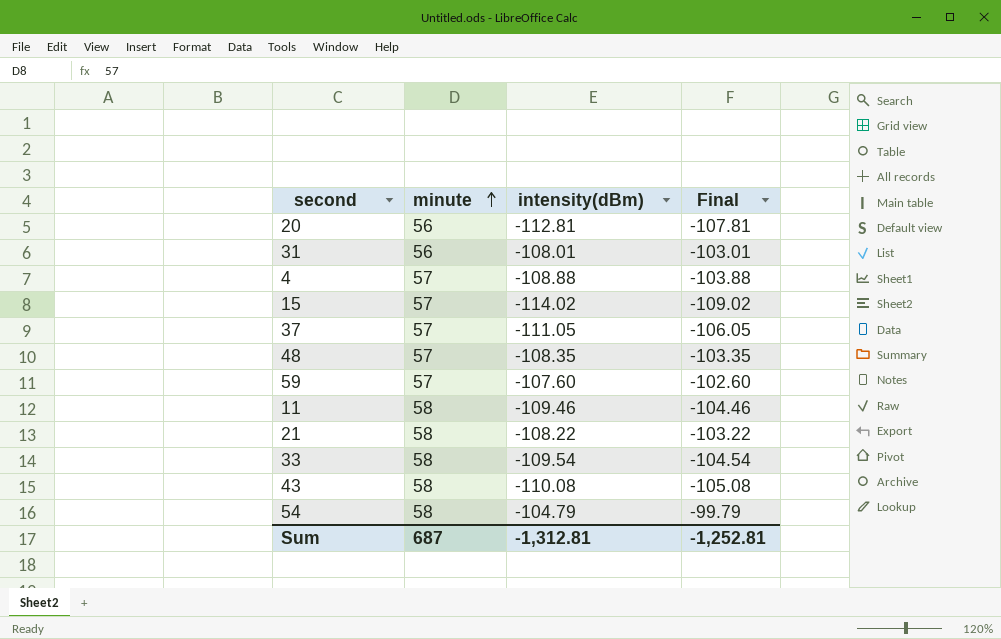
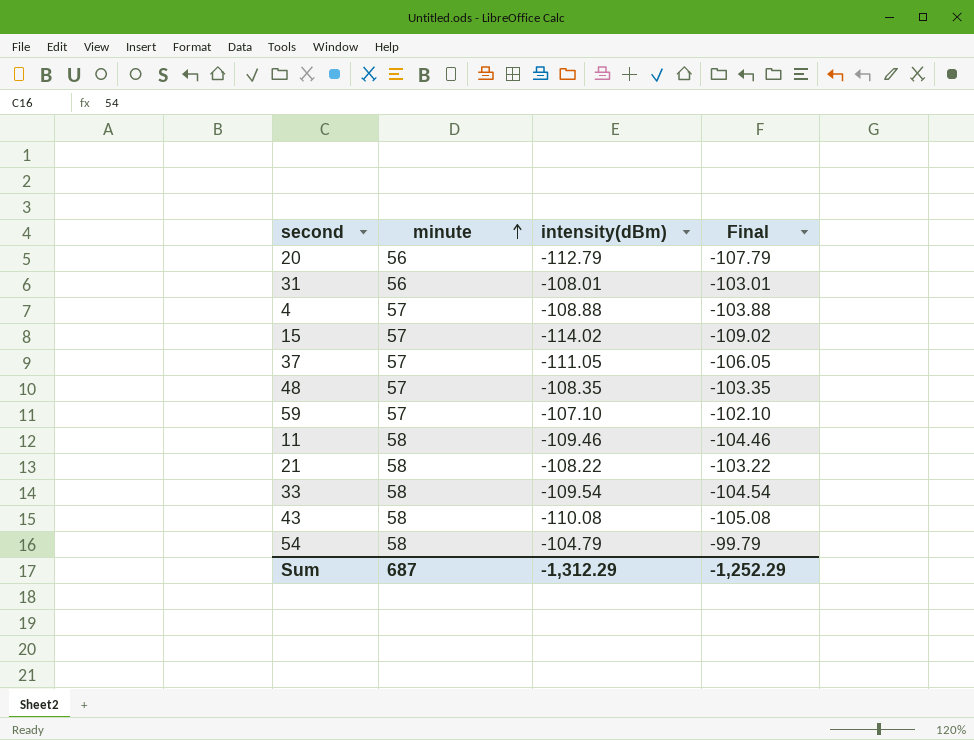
20 | intensity(dBm): -112.81 -> -112.79
20 | Final: -107.81 -> -107.79
59 | intensity(dBm): -107.60 -> -107.10
59 | Final: -102.60 -> -102.10
Sum | intensity(dBm): -1,312.81 -> -1,312.29
Sum | Final: -1,252.81 -> -1,252.29

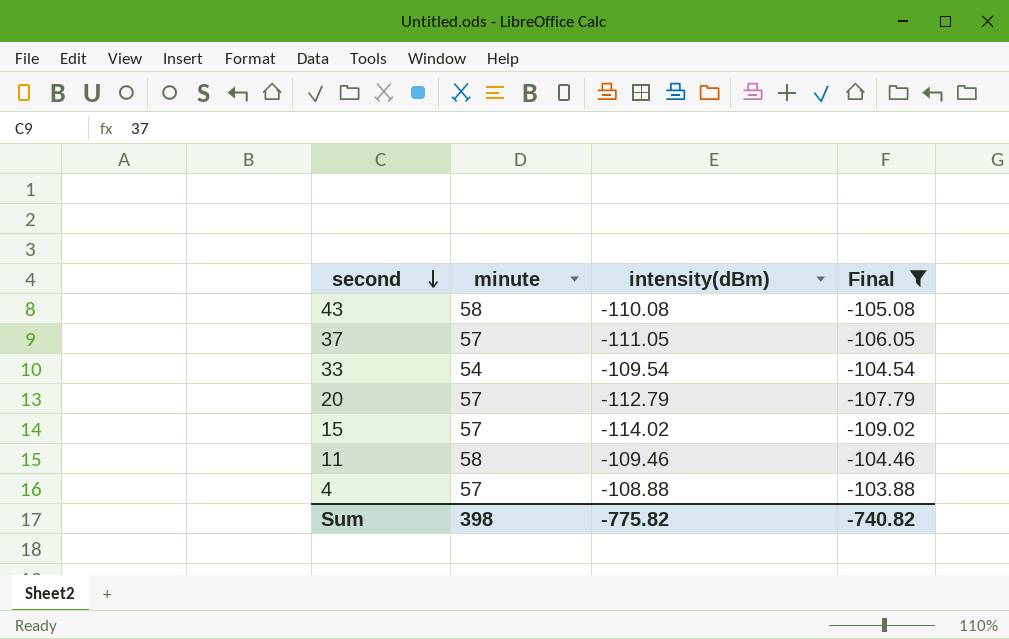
filter: none -> Final <= -103.88
row order: minute ascending -> second descending
33 | minute: 58 -> 54
20 | minute: 56 -> 57
Sum | minute: 687 -> 398
Sum | intensity(dBm): -1,312.29 -> -775.82
Sum | Final: -1,252.29 -> -740.82

